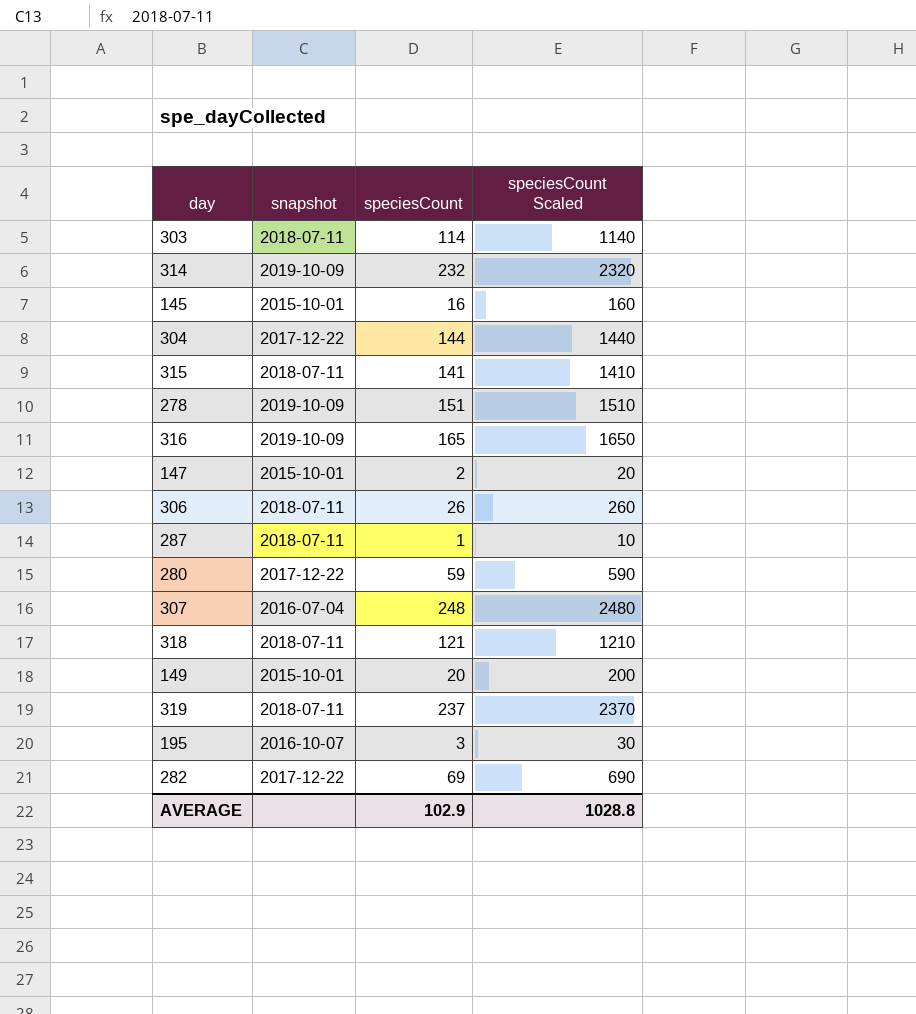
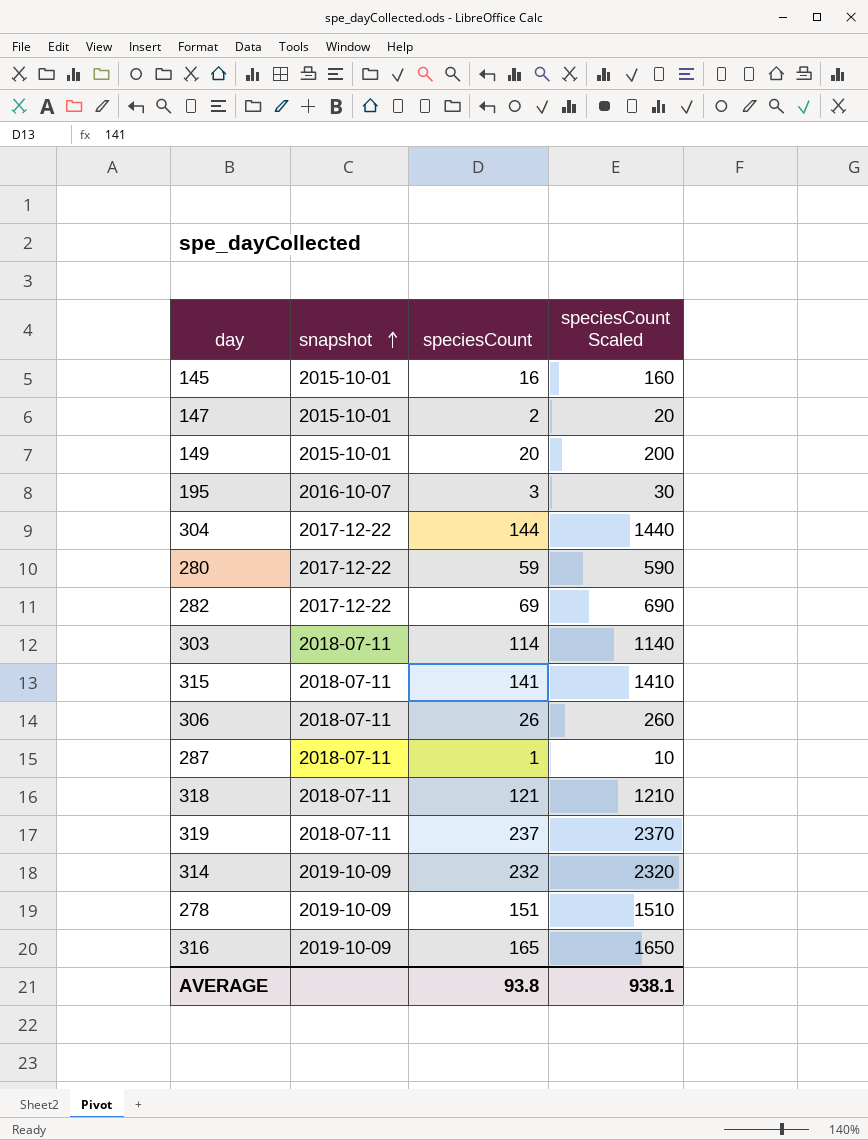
row order: none -> snapshot ascending
row 307: 2016-07-04 | 248 | 2480 -> none
AVERAGE | speciesCount: 102.9 -> 93.8
AVERAGE | speciesCount Scaled: 1028.8 -> 938.1

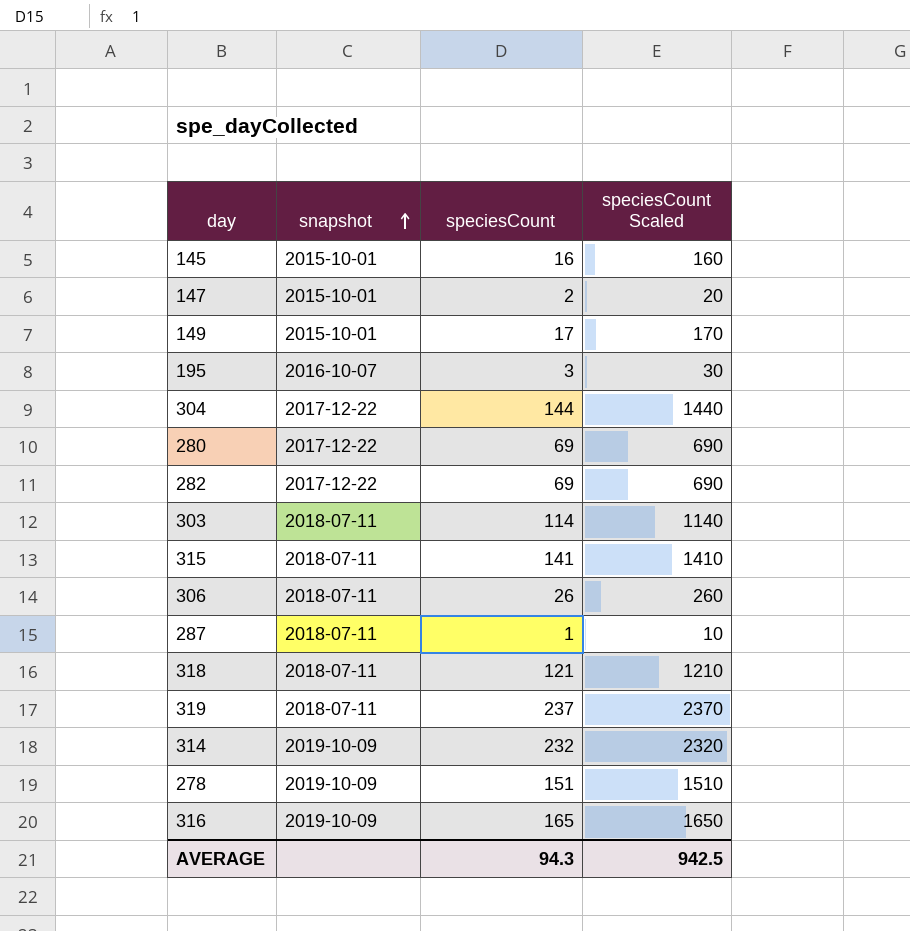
149 | speciesCount: 20 -> 17
149 | speciesCount Scaled: 200 -> 170
280 | speciesCount: 59 -> 69
280 | speciesCount Scaled: 590 -> 690
AVERAGE | speciesCount: 93.8 -> 94.3
AVERAGE | speciesCount Scaled: 938.1 -> 942.5

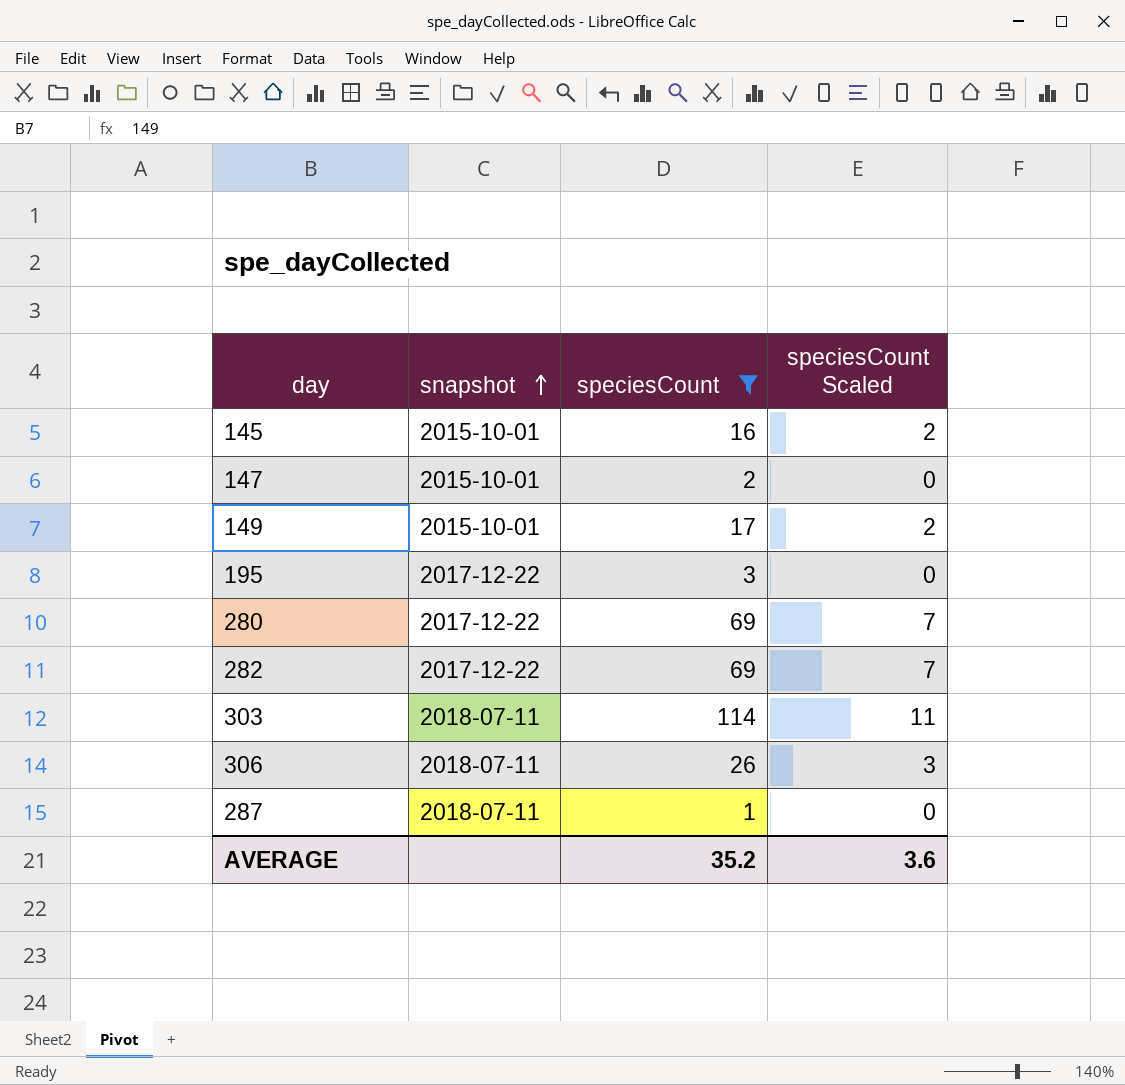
filter: none -> speciesCount <= 114
column speciesCount Scaled | formula: [speciesCount] * 10 -> [speciesCount] * 0.1
195 | snapshot: 2016-10-07 -> 2017-12-22
AVERAGE | speciesCount: 94.3 -> 35.2
AVERAGE | speciesCount Scaled: 942.5 -> 3.6

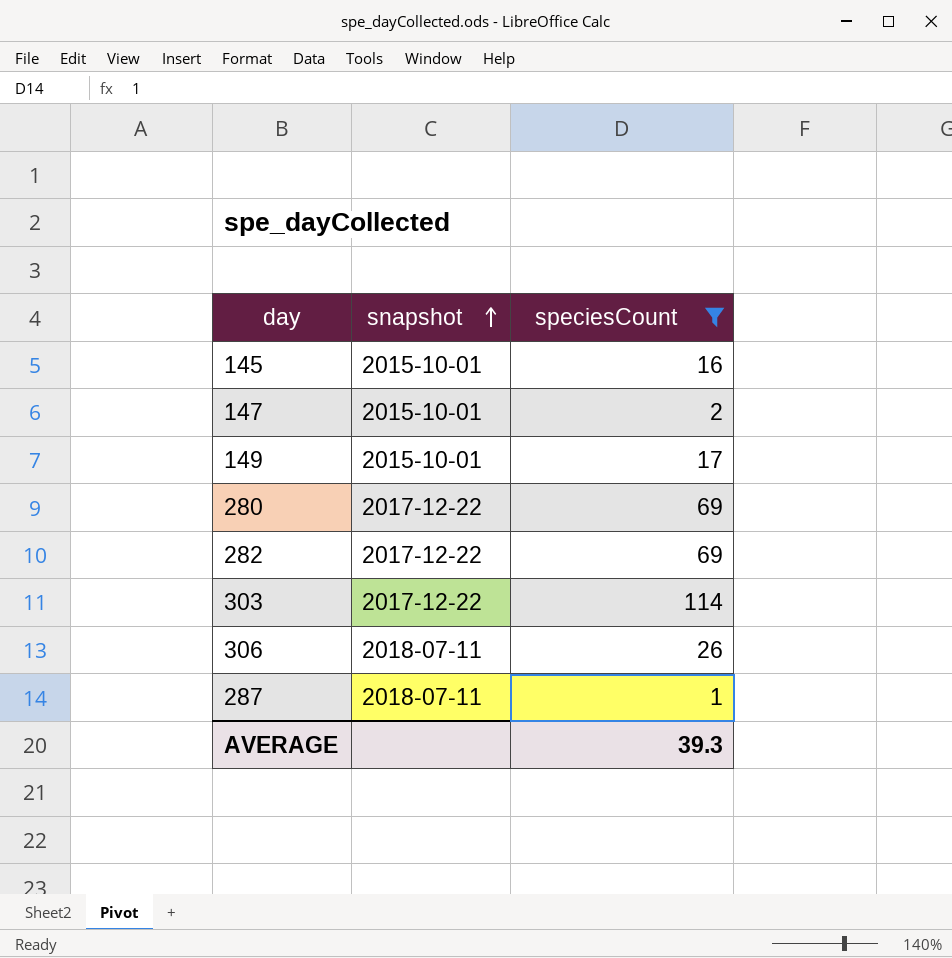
column speciesCount Scaled | formula: [speciesCount] * 0.1 -> none
row 195: 2017-12-22 | 3 | 0 -> none
303 | snapshot: 2018-07-11 -> 2017-12-22
AVERAGE | speciesCount: 35.2 -> 39.3

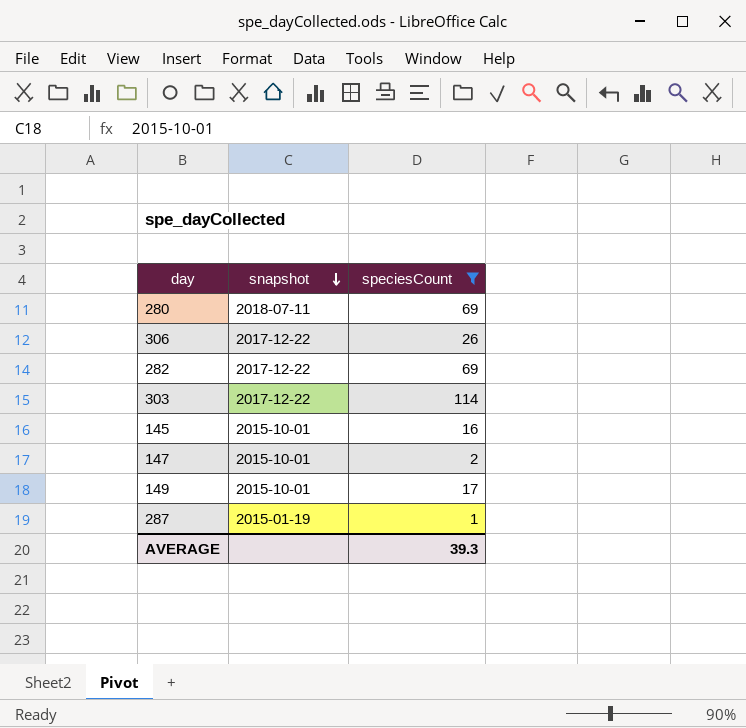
row order: snapshot ascending -> snapshot descending
280 | snapshot: 2017-12-22 -> 2018-07-11
306 | snapshot: 2018-07-11 -> 2017-12-22
287 | snapshot: 2018-07-11 -> 2015-01-19

